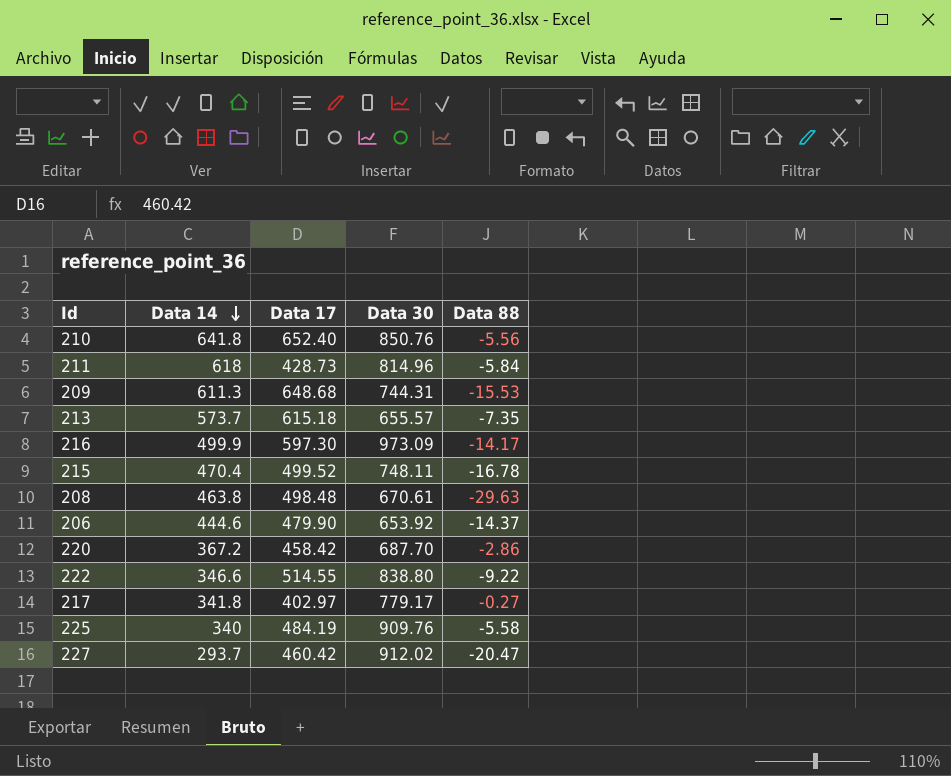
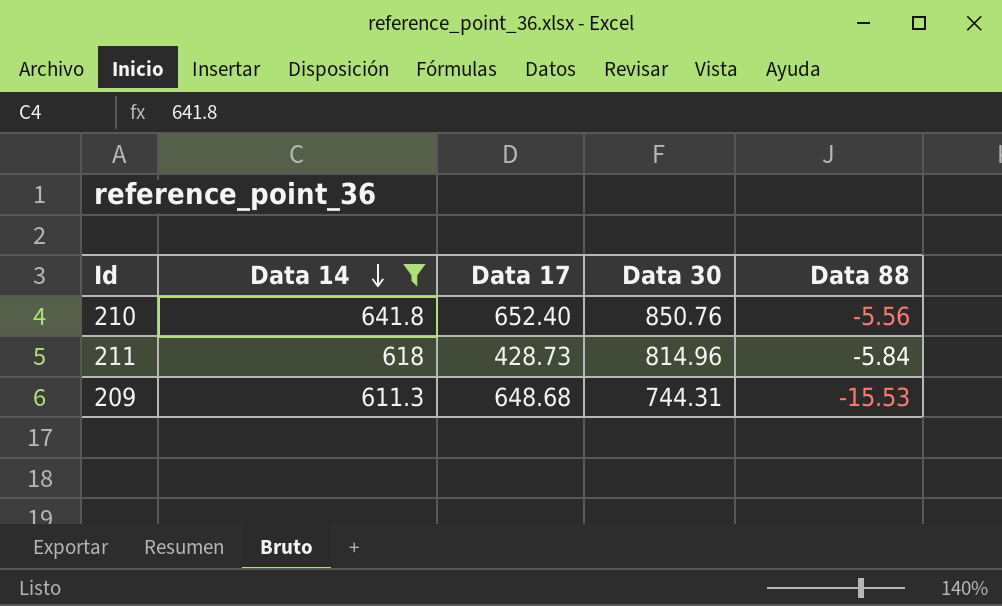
filter: none -> Data 14 >= 611.3

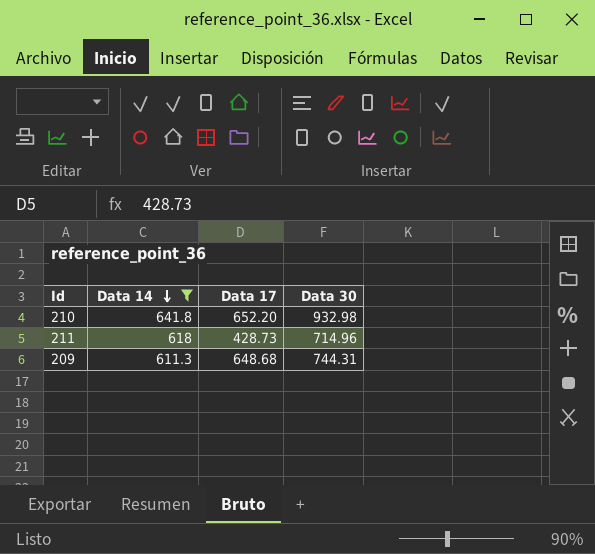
column Data 88 | position: 5 -> none
210 | Data 17: 652.40 -> 652.20
210 | Data 30: 850.76 -> 932.98
211 | Data 30: 814.96 -> 714.96

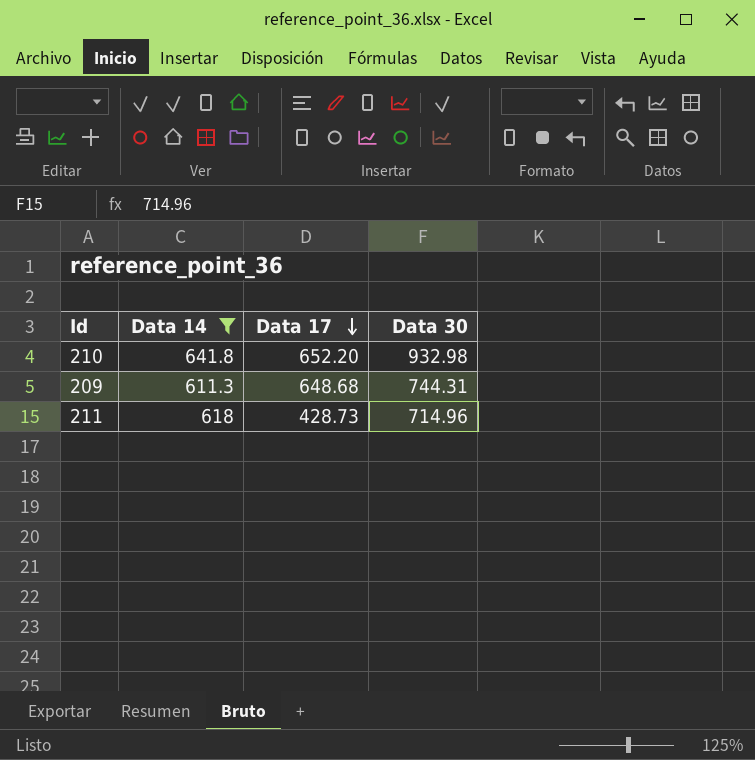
row order: Data 14 descending -> Data 17 descending

